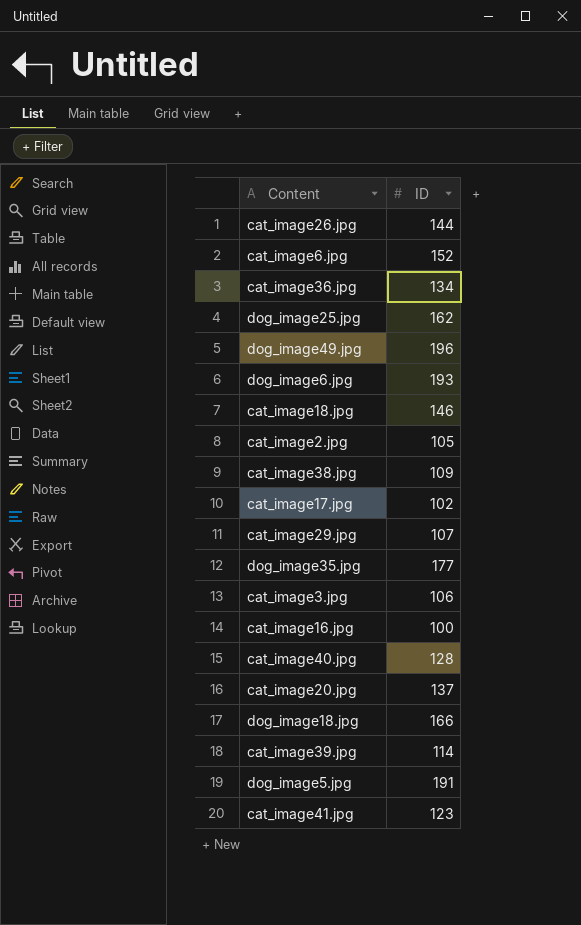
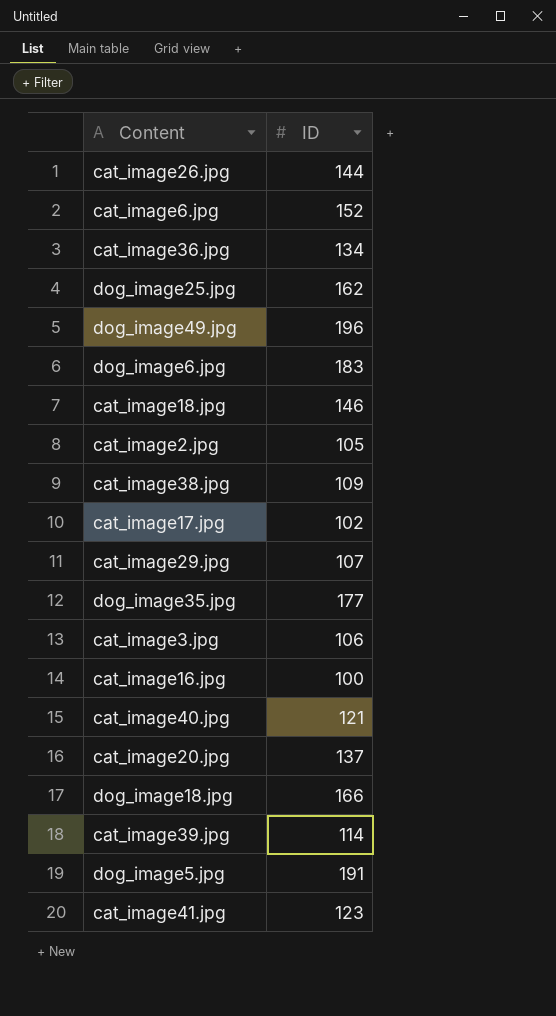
dog_image6.jpg | ID: 193 -> 183
cat_image40.jpg | ID: 128 -> 121

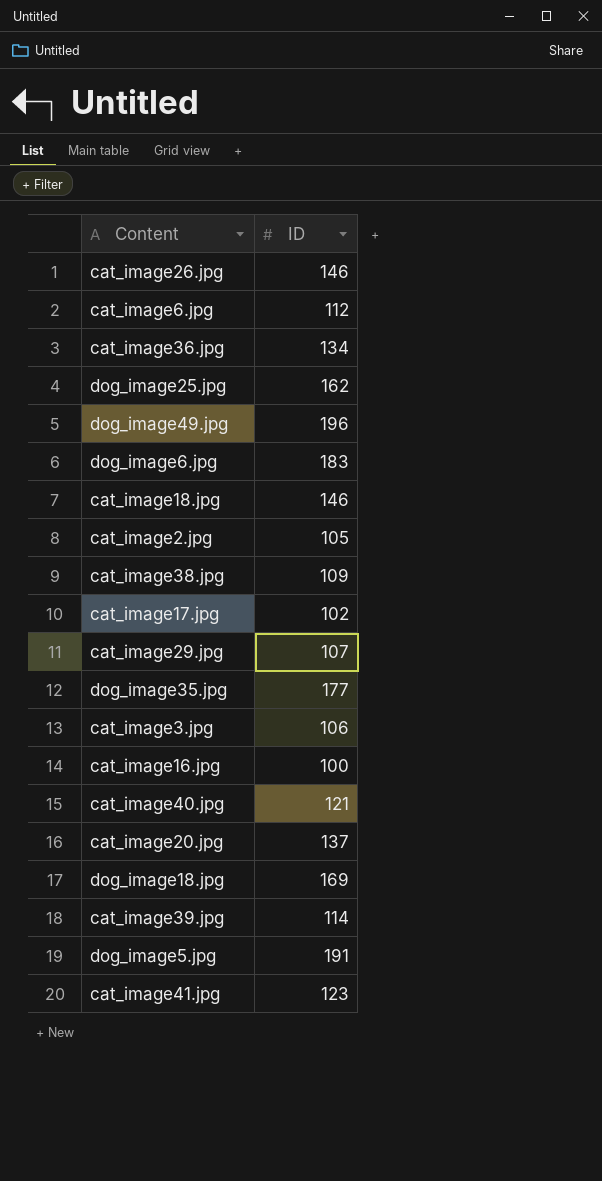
cat_image26.jpg | ID: 144 -> 146
cat_image6.jpg | ID: 152 -> 112
dog_image18.jpg | ID: 166 -> 169

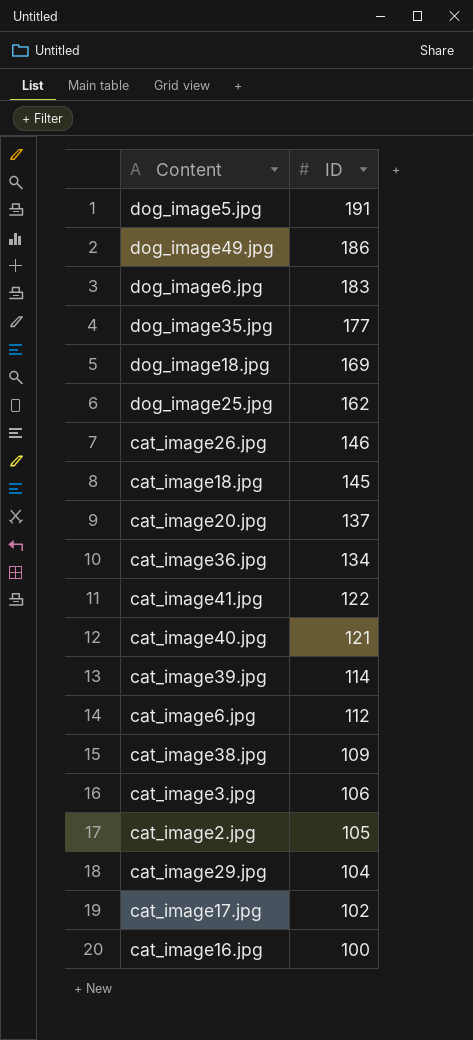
row order: none -> ID descending
dog_image49.jpg | ID: 196 -> 186
cat_image18.jpg | ID: 146 -> 145
cat_image41.jpg | ID: 123 -> 122
cat_image29.jpg | ID: 107 -> 104

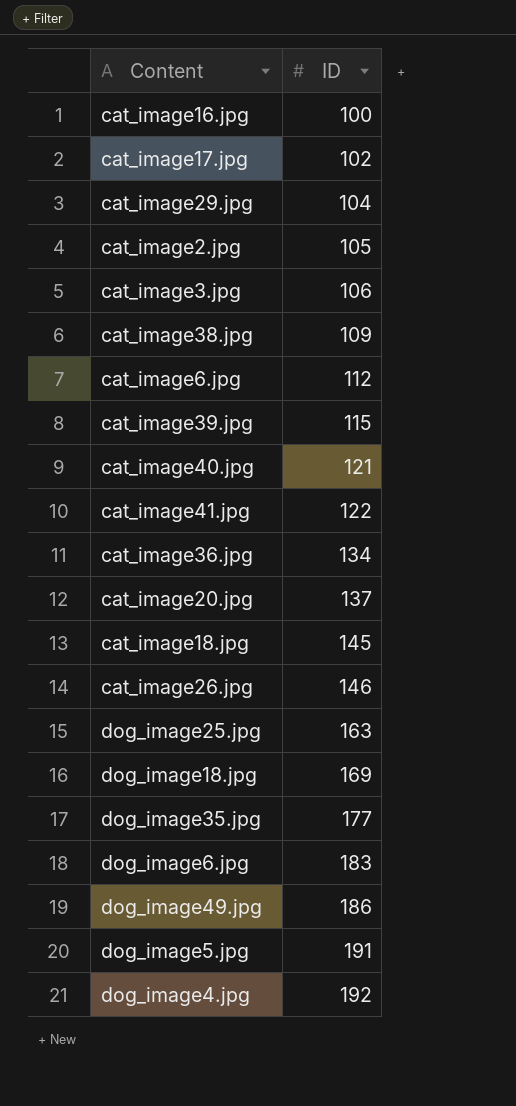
row order: ID descending -> ID ascending
cat_image39.jpg | ID: 114 -> 115
dog_image25.jpg | ID: 162 -> 163
row dog_image4.jpg: none -> 192

